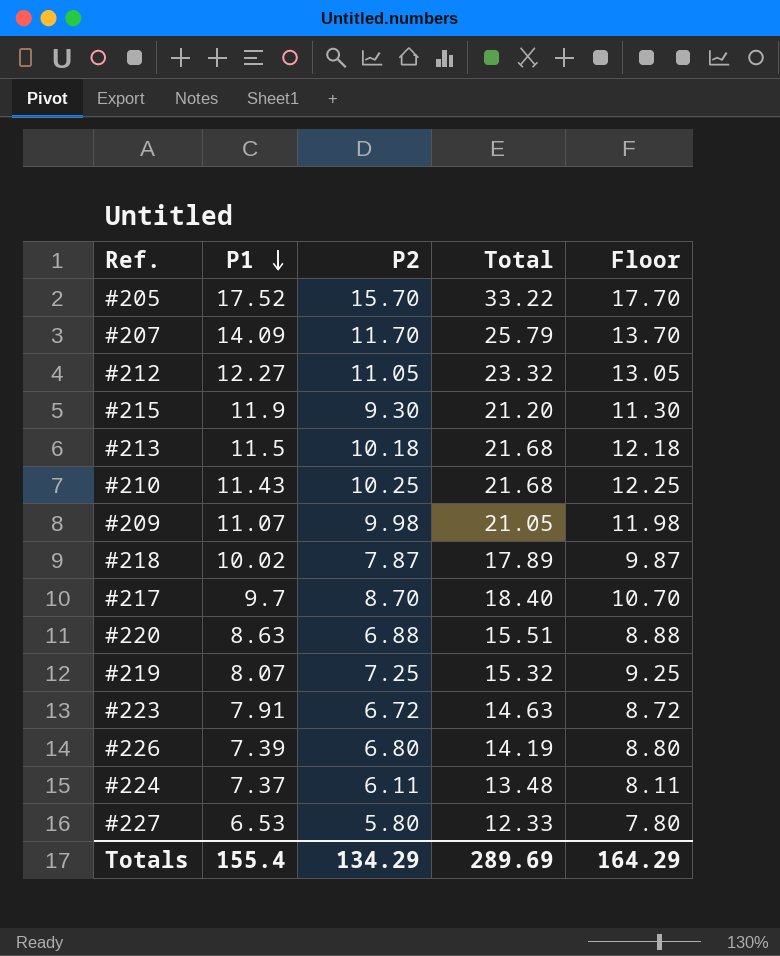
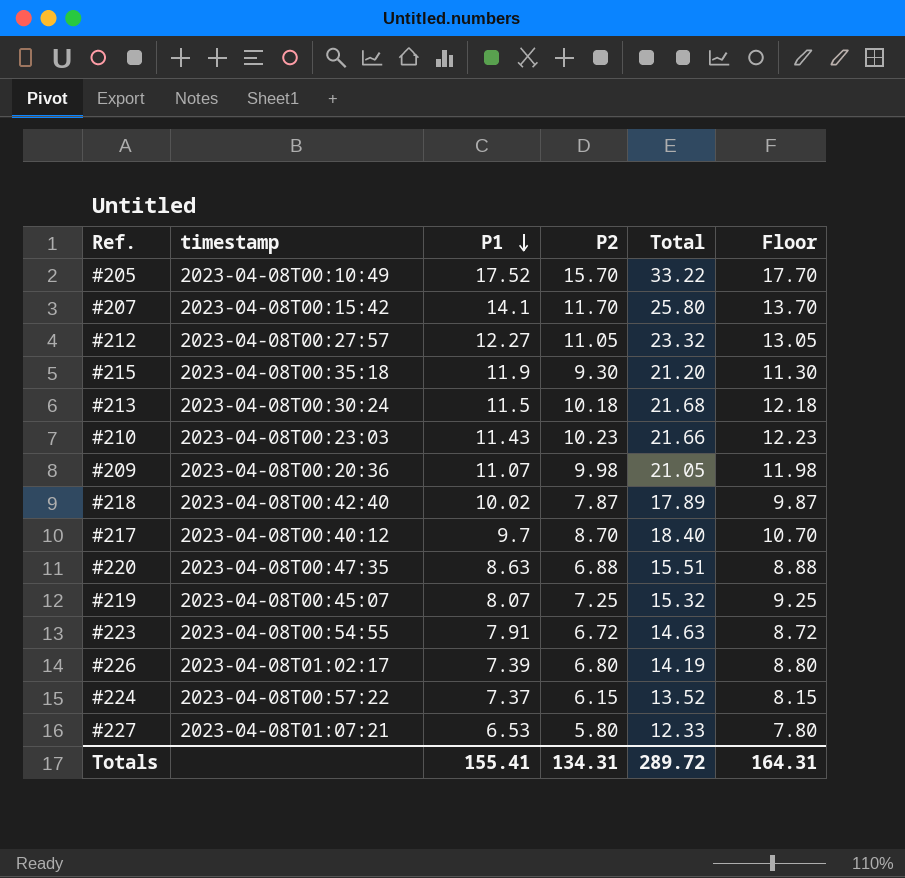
column timestamp | position: none -> 2
#207 | P1: 14.09 -> 14.1
#207 | Total: 25.79 -> 25.80
#210 | P2: 10.25 -> 10.23
#210 | Total: 21.68 -> 21.66
#210 | Floor: 12.25 -> 12.23
#224 | P2: 6.11 -> 6.15
#224 | Total: 13.48 -> 13.52
#224 | Floor: 8.11 -> 8.15
Totals | P1: 155.4 -> 155.41
Totals | P2: 134.29 -> 134.31
Totals | Total: 289.69 -> 289.72
Totals | Floor: 164.29 -> 164.31

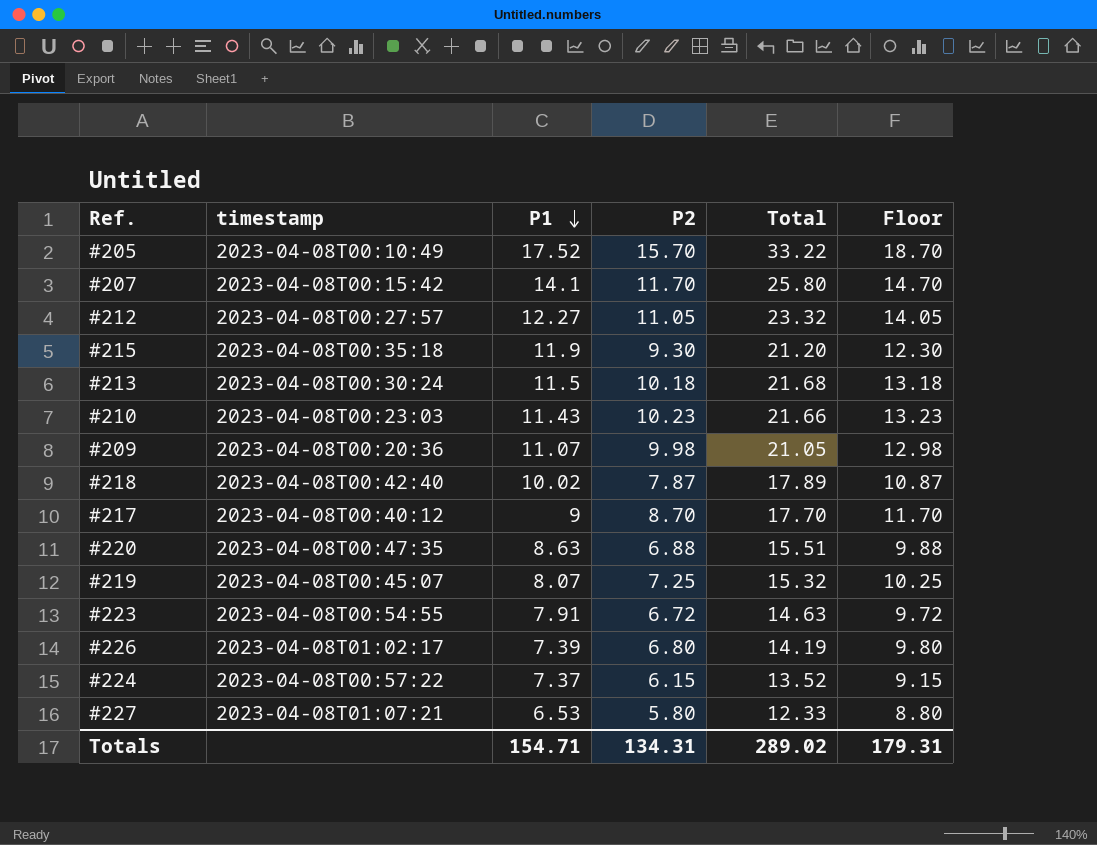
column Floor | formula: [P2] + 2 -> [P2] + 3
#217 | P1: 9.7 -> 9
#217 | Total: 18.40 -> 17.70
Totals | P1: 155.41 -> 154.71
Totals | Total: 289.72 -> 289.02
Totals | Floor: 164.31 -> 179.31

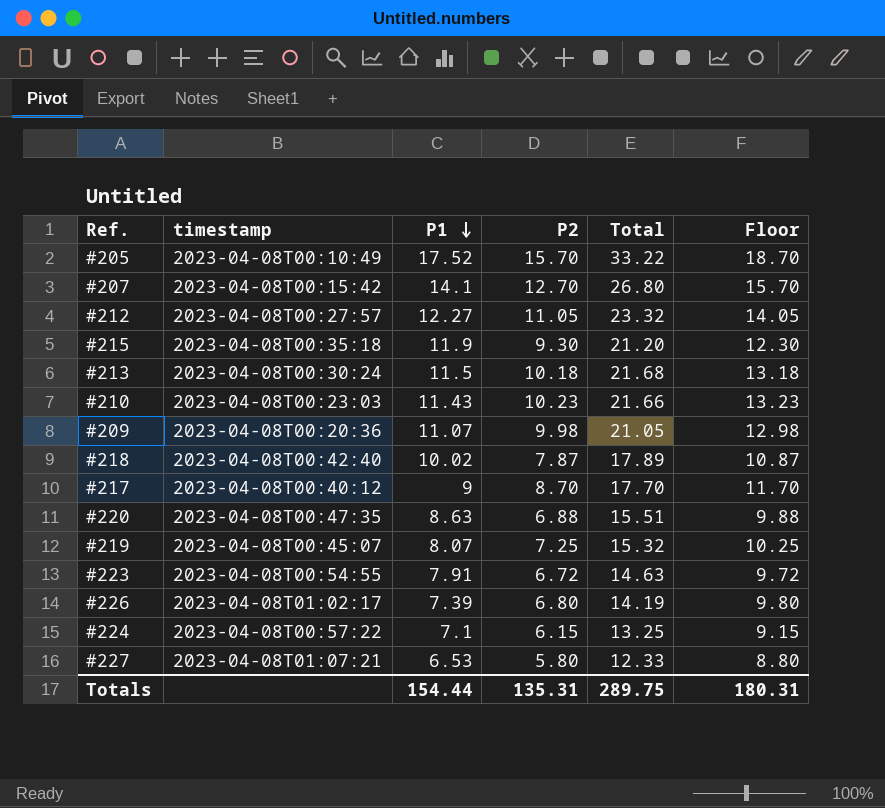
#207 | P2: 11.70 -> 12.70
#207 | Total: 25.80 -> 26.80
#207 | Floor: 14.70 -> 15.70
#224 | P1: 7.37 -> 7.1
#224 | Total: 13.52 -> 13.25
Totals | P1: 154.71 -> 154.44
Totals | P2: 134.31 -> 135.31
Totals | Total: 289.02 -> 289.75
Totals | Floor: 179.31 -> 180.31

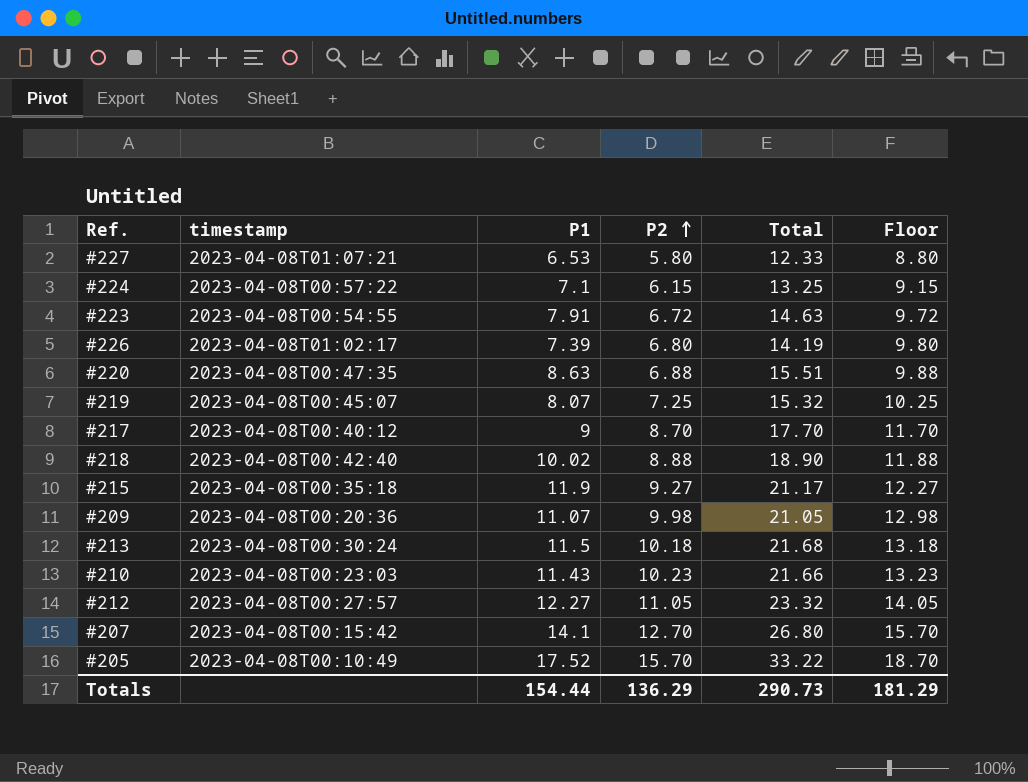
row order: P1 descending -> P2 ascending
#218 | P2: 7.87 -> 8.88
#218 | Total: 17.89 -> 18.90
#218 | Floor: 10.87 -> 11.88
#215 | P2: 9.30 -> 9.27
#215 | Total: 21.20 -> 21.17
#215 | Floor: 12.30 -> 12.27
Totals | P2: 135.31 -> 136.29
Totals | Total: 289.75 -> 290.73
Totals | Floor: 180.31 -> 181.29

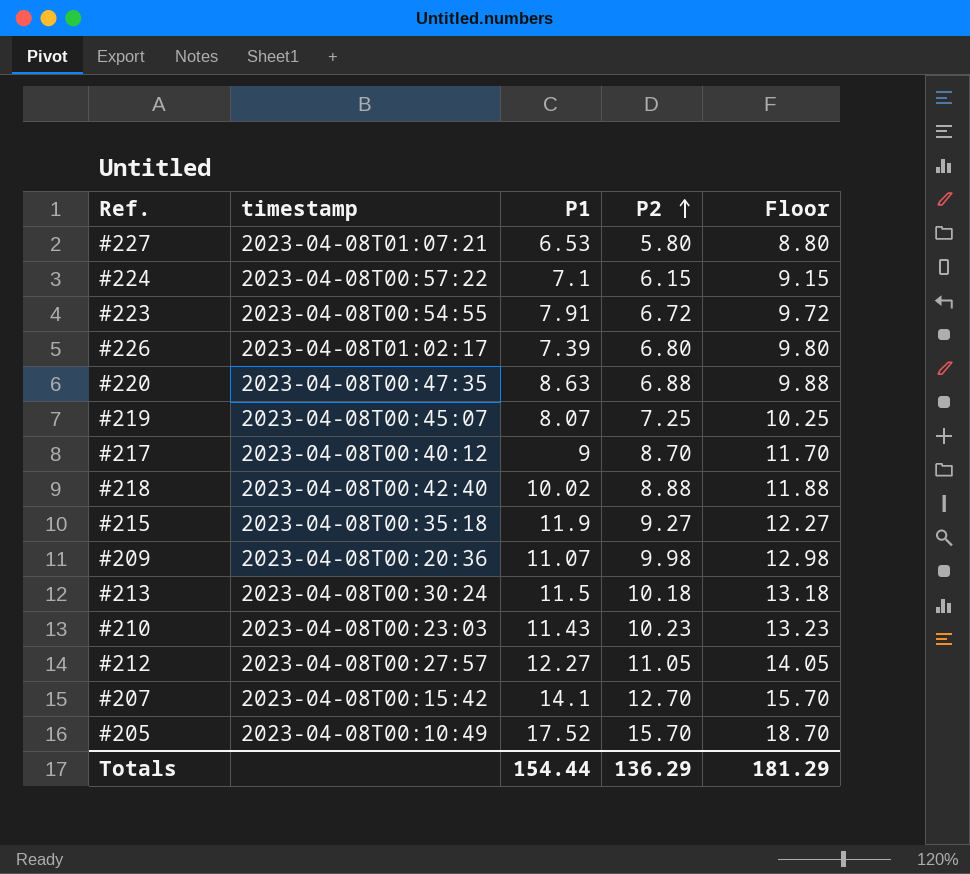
column Total | formula: [P1] + [P2] -> none

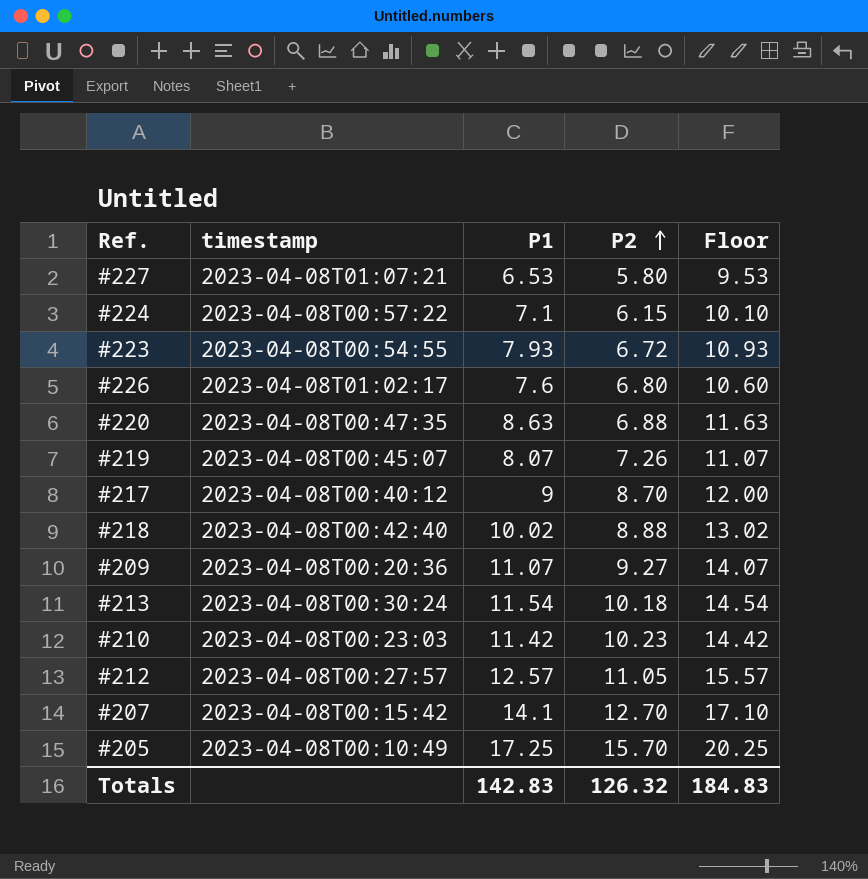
column Floor | formula: [P2] + 3 -> [P1] + 3
row #215: 2023-04-08T00:35:18 | 11.9 | 9.27 | 12.27 -> none
#223 | P1: 7.91 -> 7.93
#226 | P1: 7.39 -> 7.6
#219 | P2: 7.25 -> 7.26
#209 | P2: 9.98 -> 9.27
#213 | P1: 11.5 -> 11.54
#210 | P1: 11.43 -> 11.42
#212 | P1: 12.27 -> 12.57
#205 | P1: 17.52 -> 17.25
Totals | P1: 154.44 -> 142.83
Totals | P2: 136.29 -> 126.32
Totals | Floor: 181.29 -> 184.83

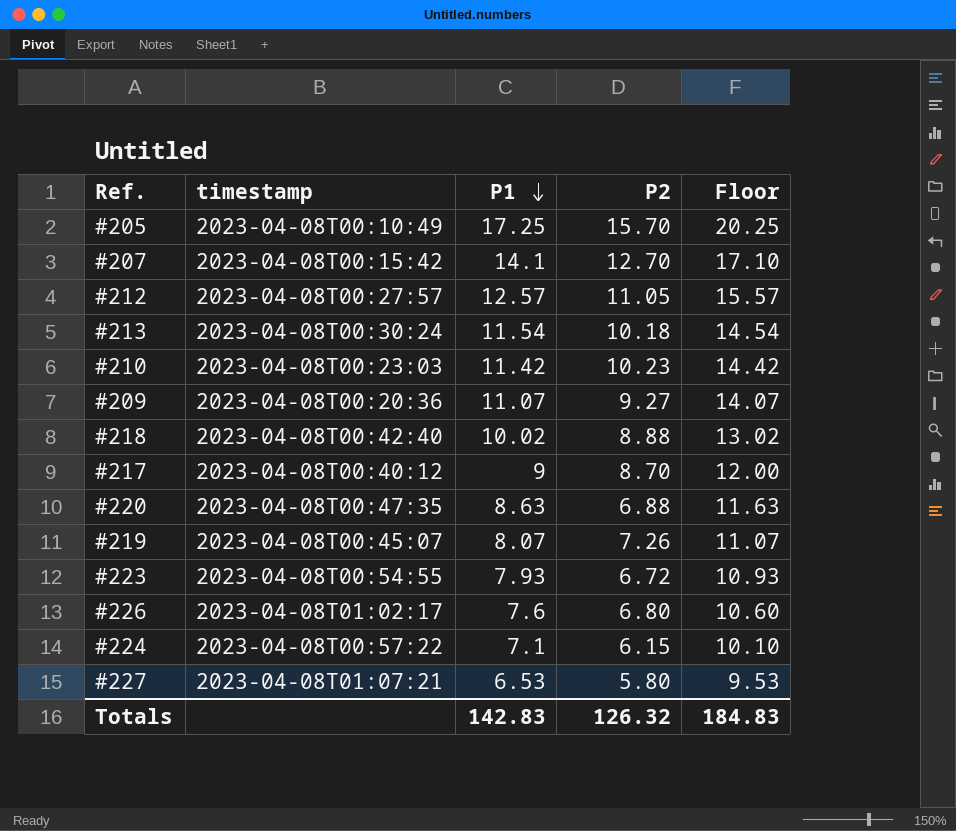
row order: P2 ascending -> P1 descending

